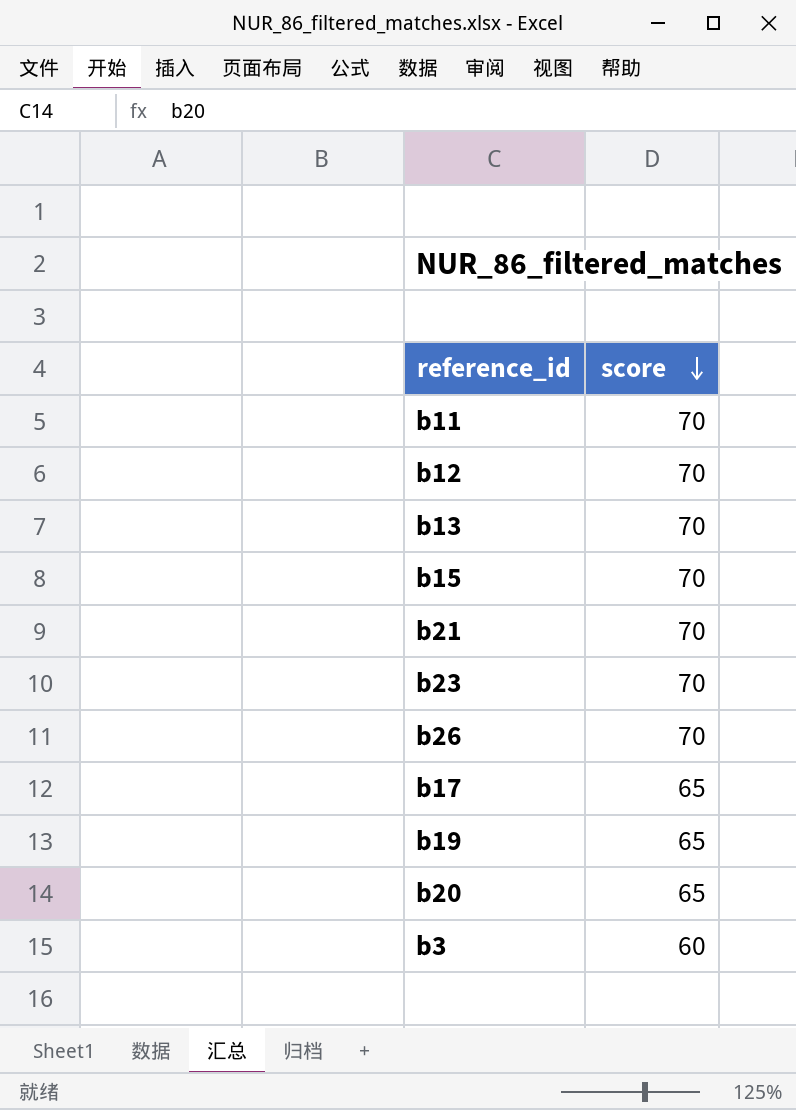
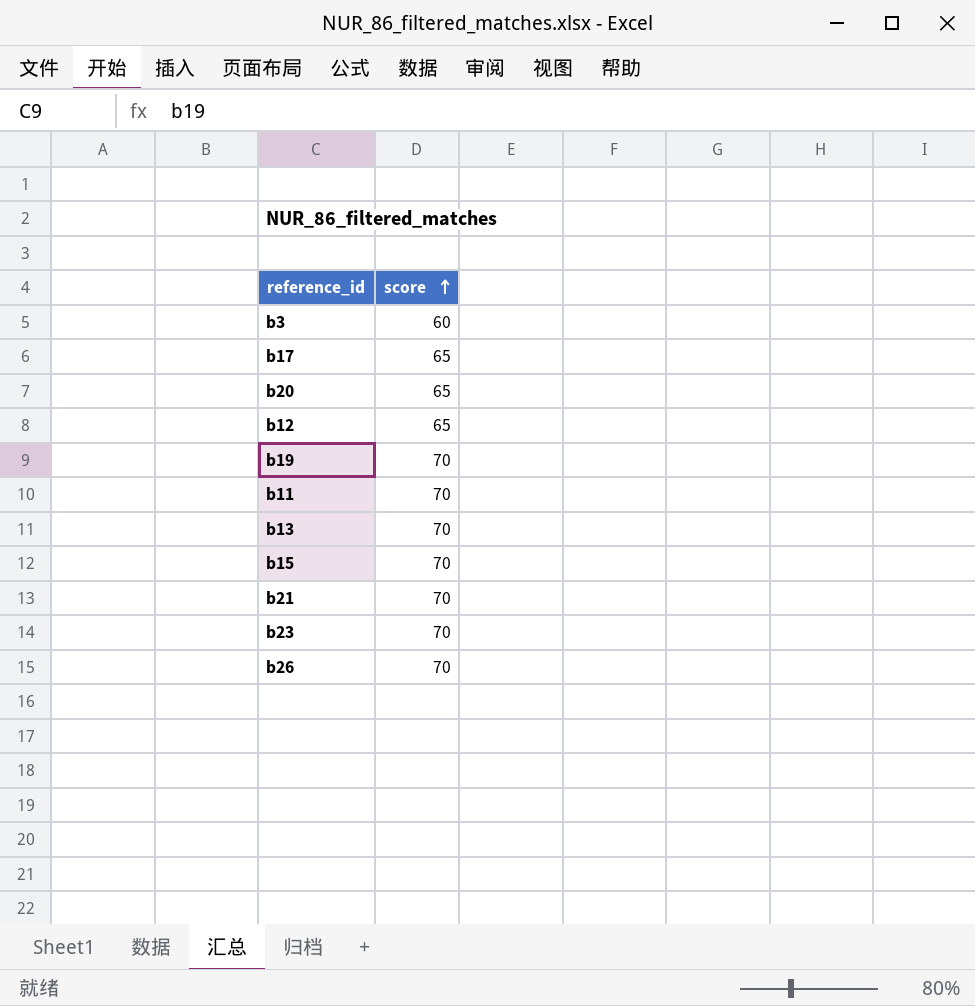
row order: score descending -> score ascending
b12 | score: 70 -> 65
b19 | score: 65 -> 70

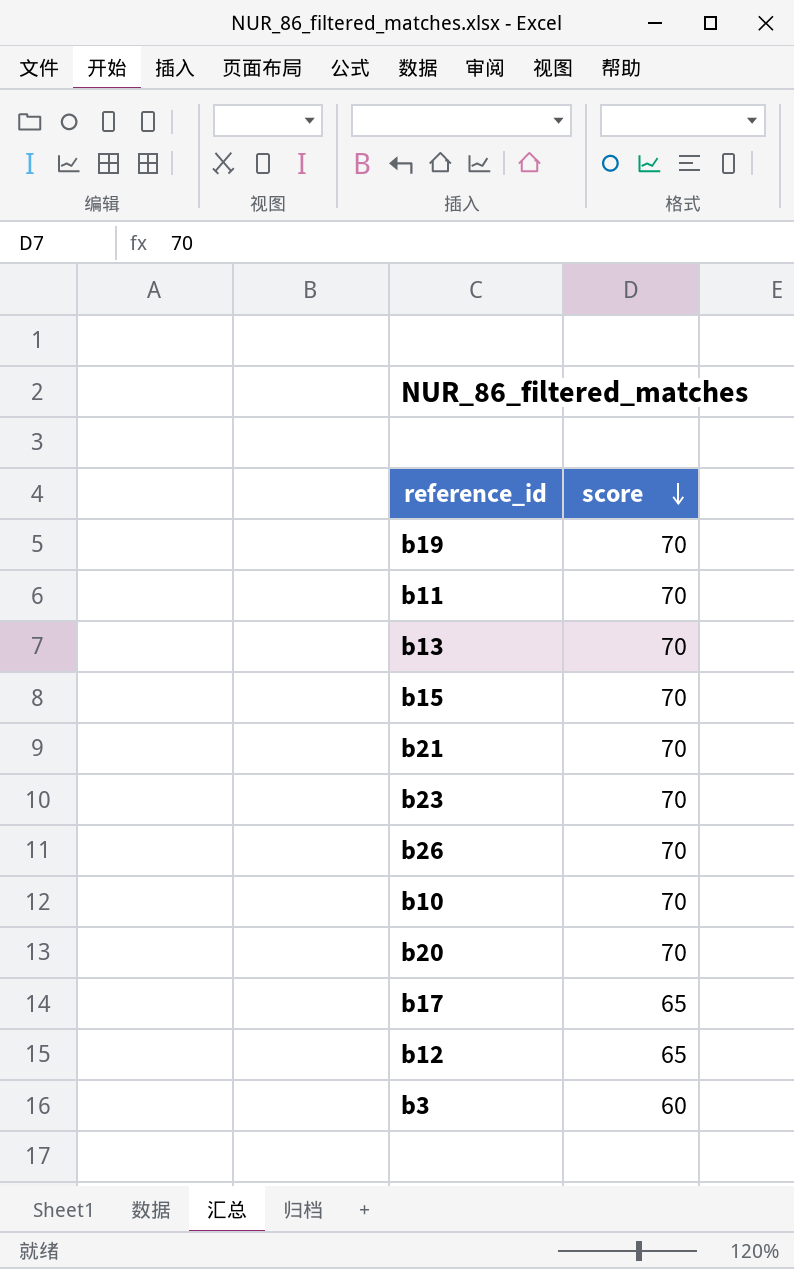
row order: score ascending -> score descending
row b10: none -> 70
b20 | score: 65 -> 70

